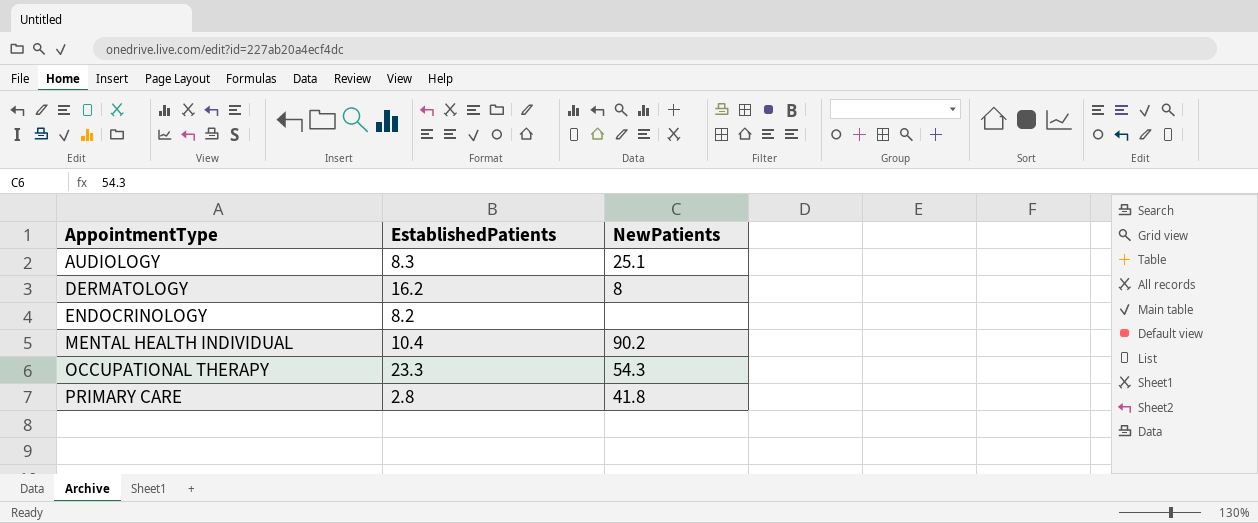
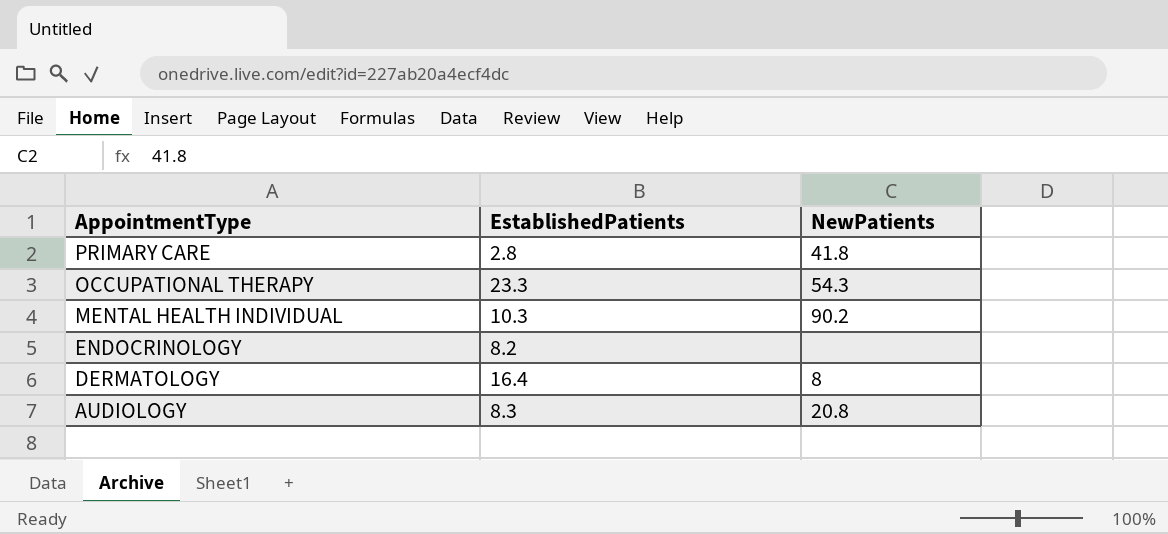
row order: AppointmentType ascending -> AppointmentType descending
MENTAL HEALTH INDIVIDUAL | EstablishedPatients: 10.4 -> 10.3
DERMATOLOGY | EstablishedPatients: 16.2 -> 16.4
AUDIOLOGY | NewPatients: 25.1 -> 20.8

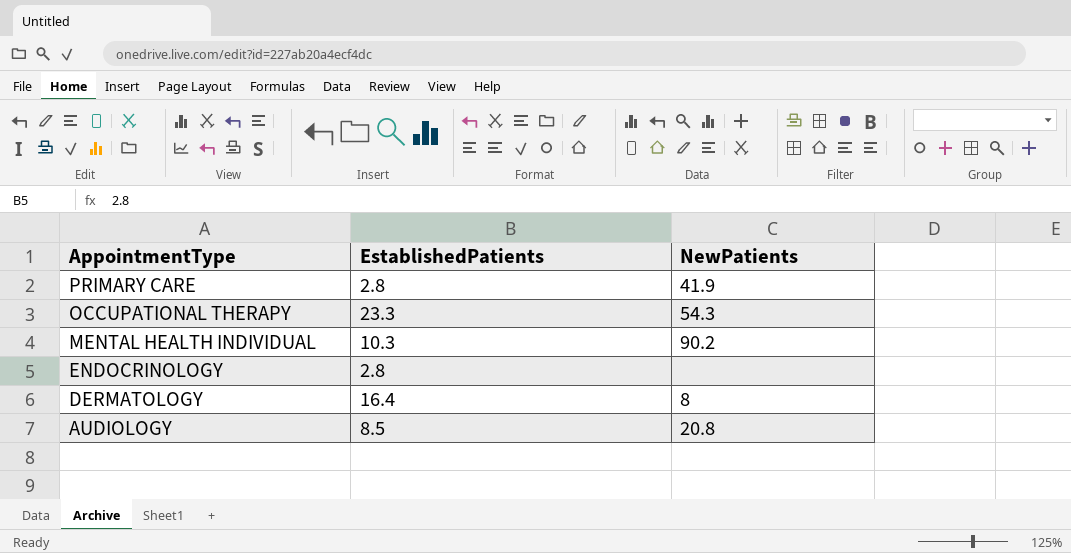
PRIMARY CARE | NewPatients: 41.8 -> 41.9
ENDOCRINOLOGY | EstablishedPatients: 8.2 -> 2.8
AUDIOLOGY | EstablishedPatients: 8.3 -> 8.5

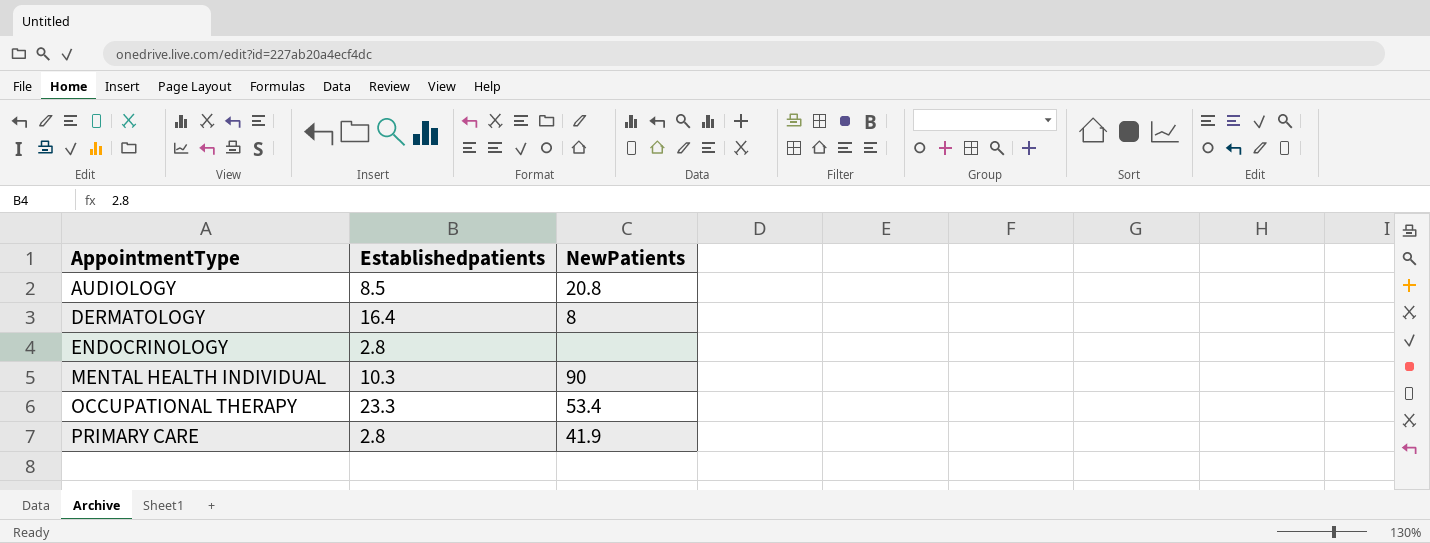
row order: AppointmentType descending -> AppointmentType ascending
column name: EstablishedPatients -> Establishedpatients
MENTAL HEALTH INDIVIDUAL | NewPatients: 90.2 -> 90
OCCUPATIONAL THERAPY | NewPatients: 54.3 -> 53.4

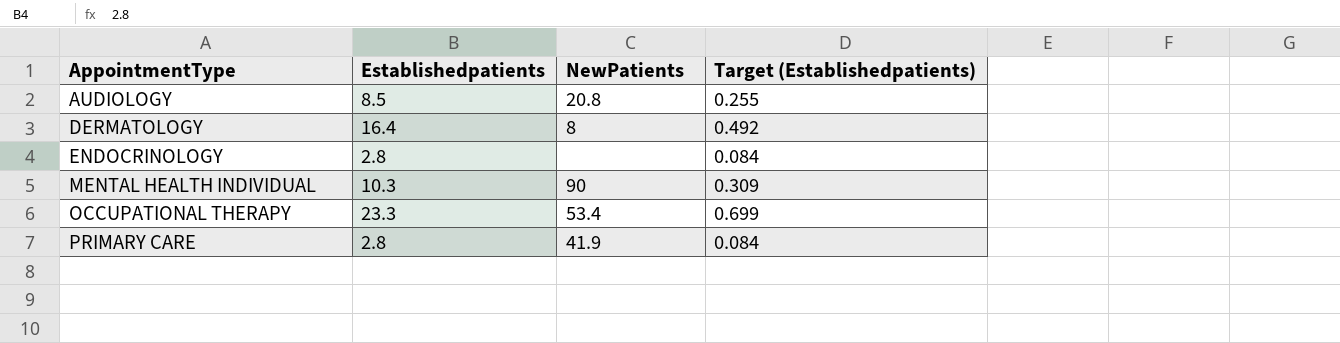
column Target (Establishedpatients) | formula: none -> [Establishedpatients] * 0.03

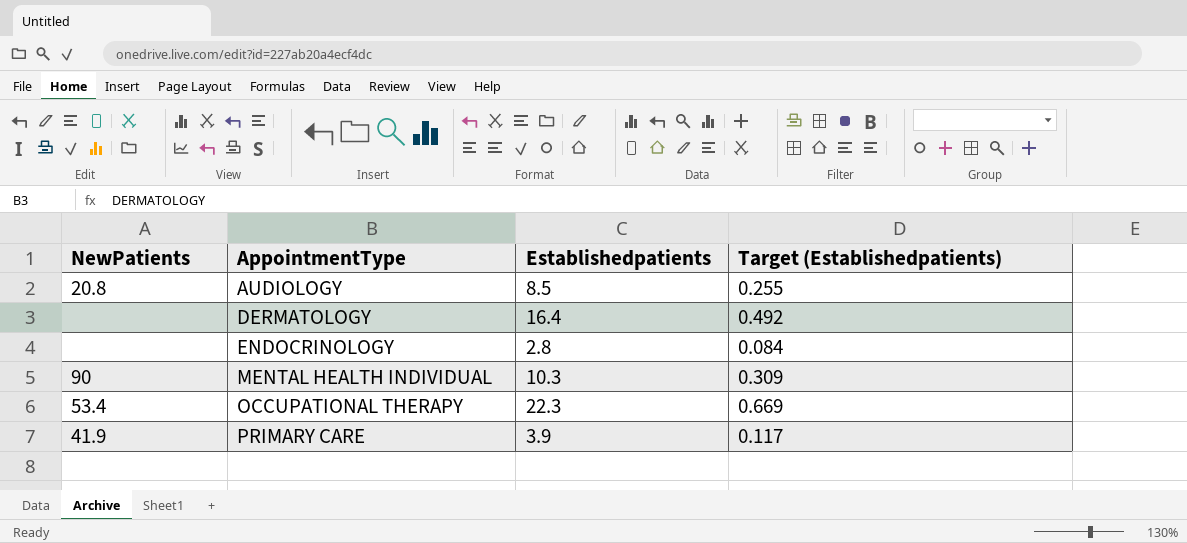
column NewPatients | position: 3 -> 1
DERMATOLOGY | NewPatients: 8 -> none
OCCUPATIONAL THERAPY | Establishedpatients: 23.3 -> 22.3
OCCUPATIONAL THERAPY | Target (Establishedpatients): 0.699 -> 0.669
PRIMARY CARE | Establishedpatients: 2.8 -> 3.9
PRIMARY CARE | Target (Establishedpatients): 0.084 -> 0.117

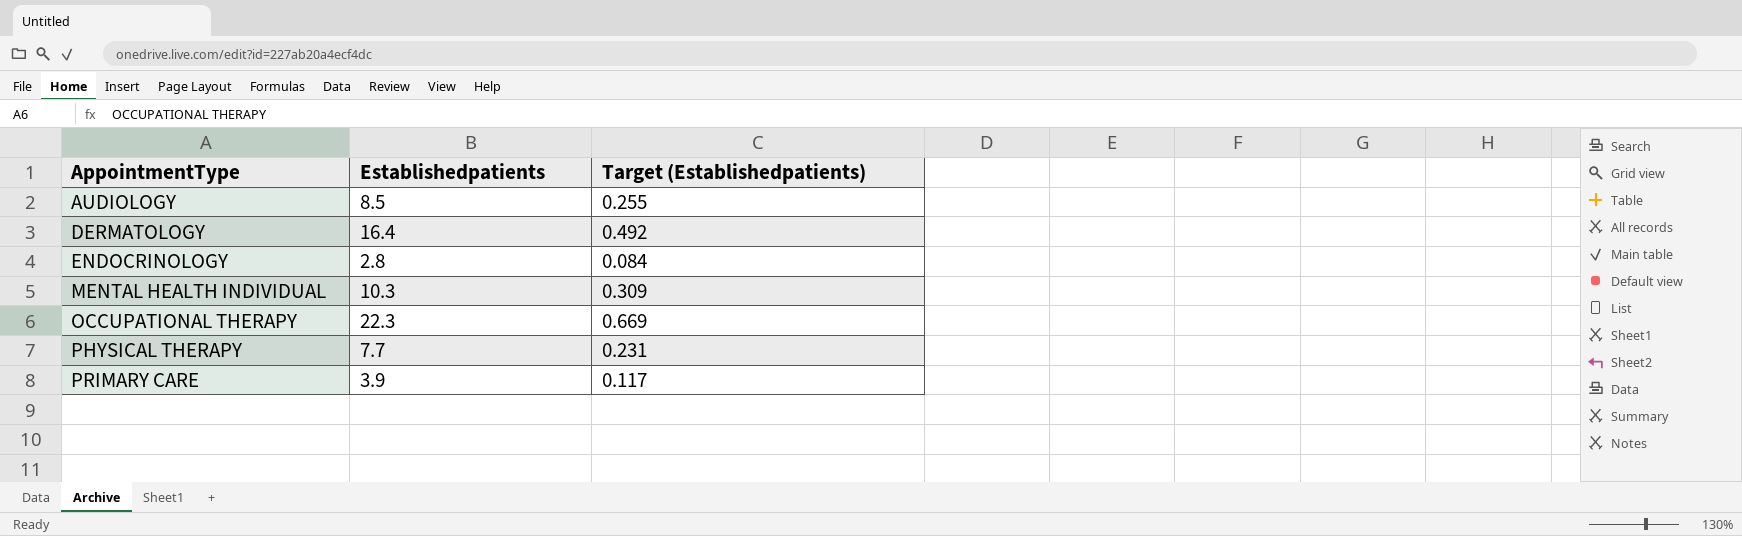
column NewPatients | position: 1 -> none
row PHYSICAL THERAPY: none -> 7.7 | 0.231

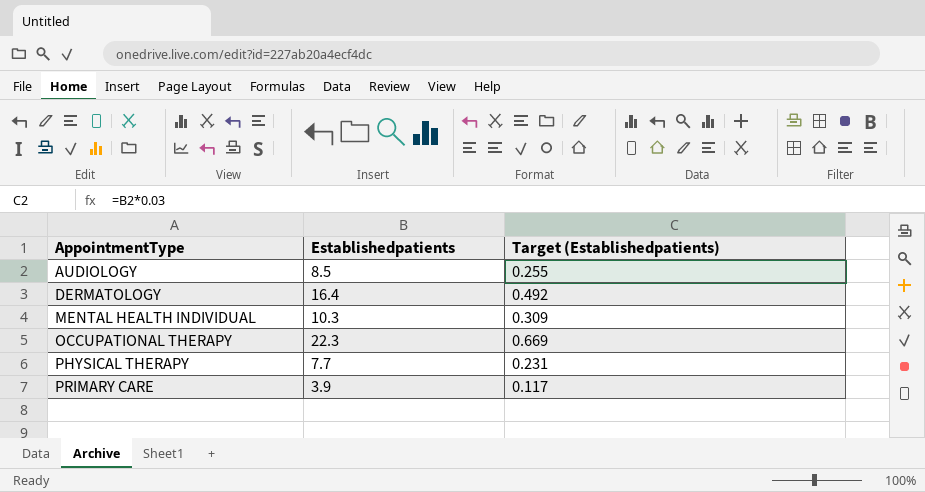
row ENDOCRINOLOGY: 2.8 | 0.084 -> none

